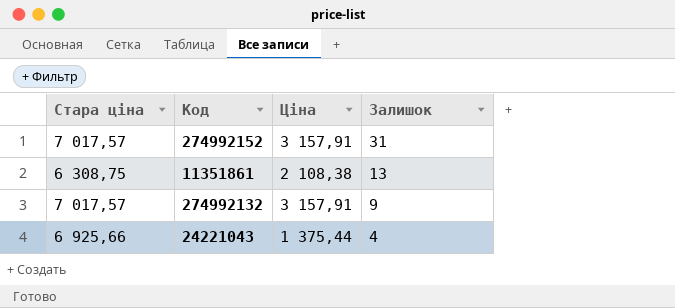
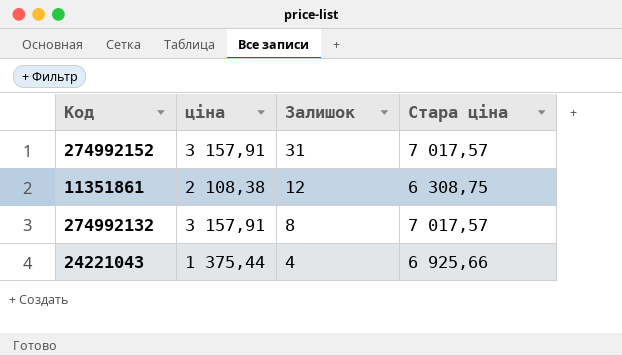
column name: Ціна -> ціна
column Стара ціна | position: 1 -> 4
11351861 | Залишок: 13 -> 12
274992132 | Залишок: 9 -> 8

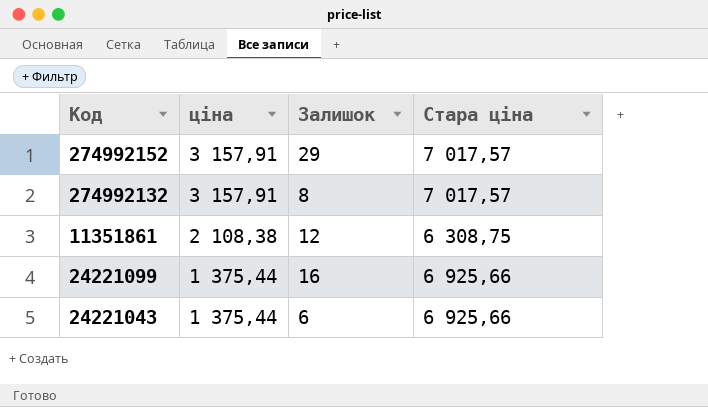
row order: Залишок descending -> ціна descending
274992152 | Залишок: 31 -> 29
row 24221099: none -> 1 375,44 | 16 | 6 925,66
24221043 | Залишок: 4 -> 6

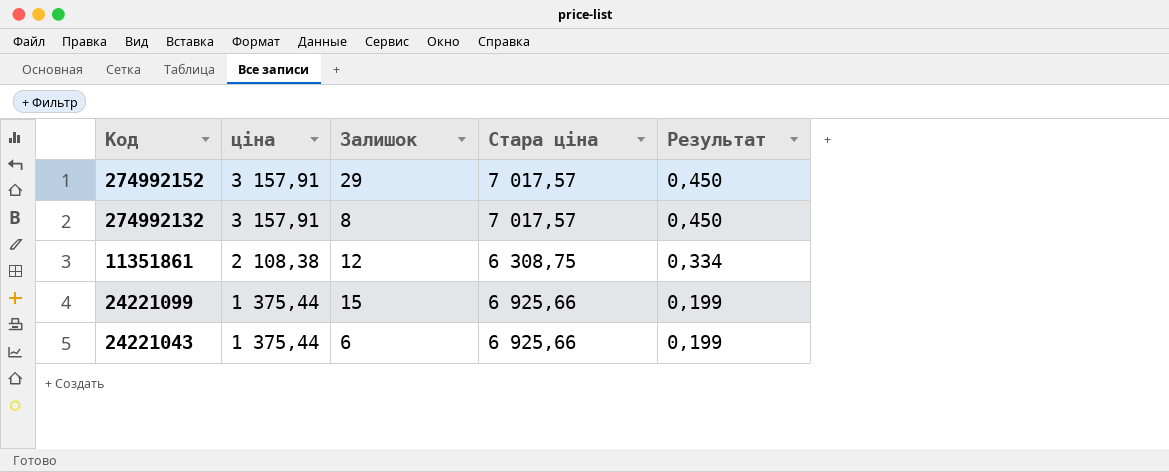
column Результат | formula: none -> [ціна] / [Стара ціна]
24221099 | Залишок: 16 -> 15

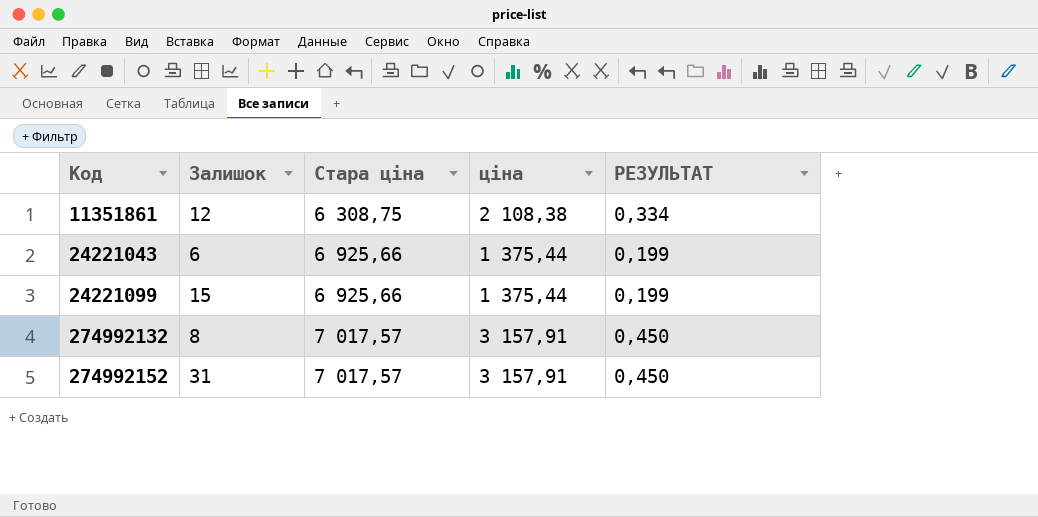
row order: ціна descending -> Код ascending
column ціна | position: 2 -> 4
column name: Результат -> РЕЗУЛЬТАТ
274992152 | Залишок: 29 -> 31

